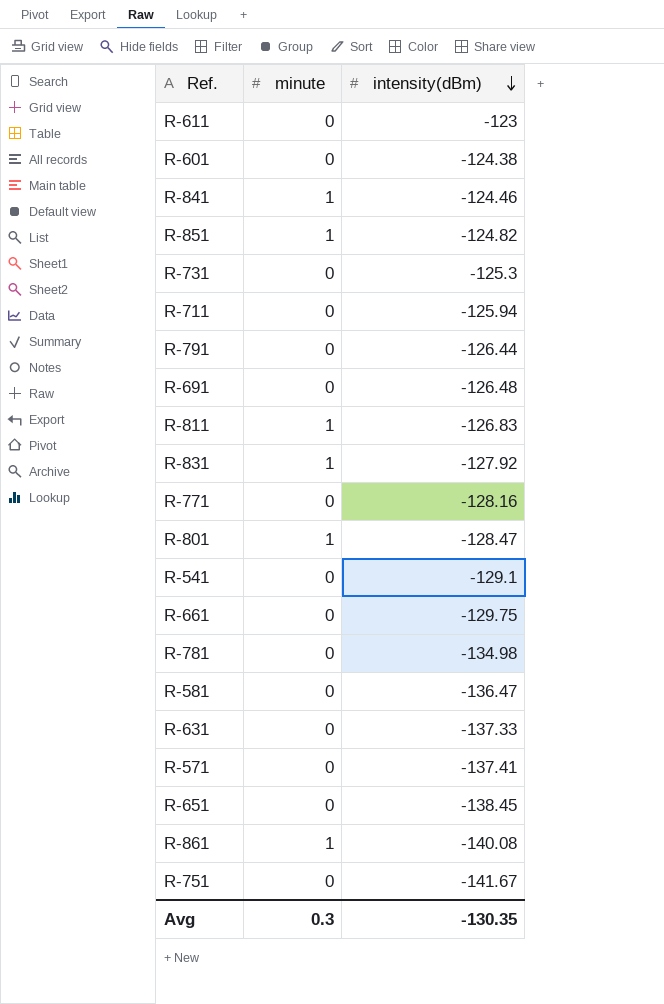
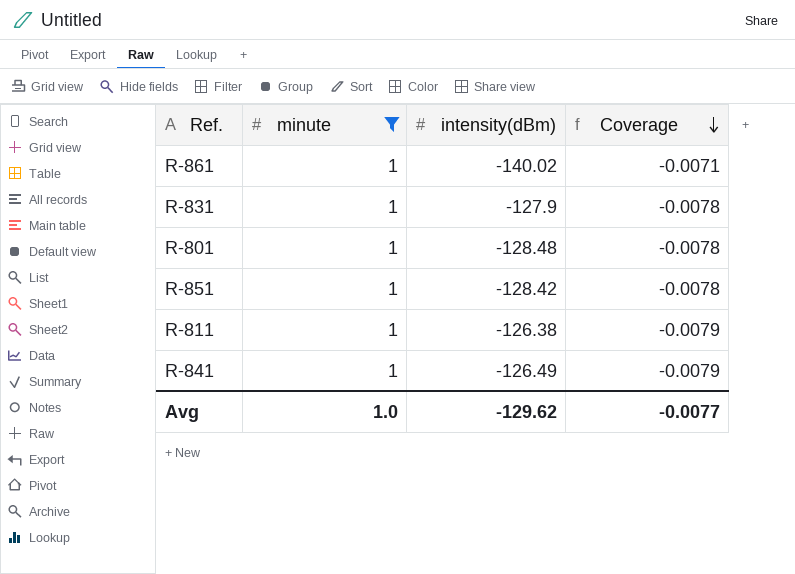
filter: none -> minute = 1
row order: intensity(dBm) descending -> Coverage descending
column Coverage | formula: none -> [minute] / [intensity(dBm)]
R-861 | intensity(dBm): -140.08 -> -140.02
R-831 | intensity(dBm): -127.92 -> -127.9
R-801 | intensity(dBm): -128.47 -> -128.48
R-851 | intensity(dBm): -124.82 -> -128.42
R-811 | intensity(dBm): -126.83 -> -126.38
R-841 | intensity(dBm): -124.46 -> -126.49
Avg | minute: 0.3 -> 1.0
Avg | intensity(dBm): -130.35 -> -129.62

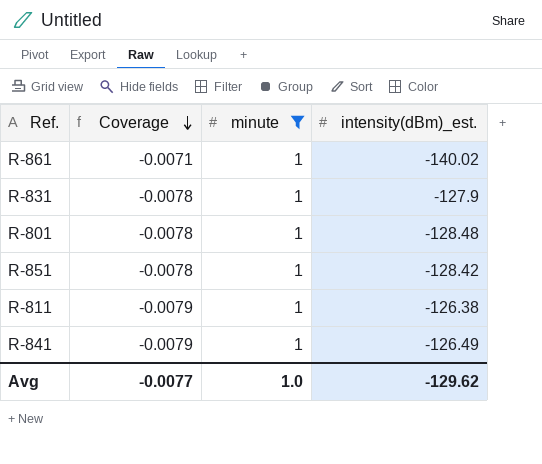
column Coverage | position: 4 -> 2
column name: intensity(dBm) -> intensity(dBm)_est.

